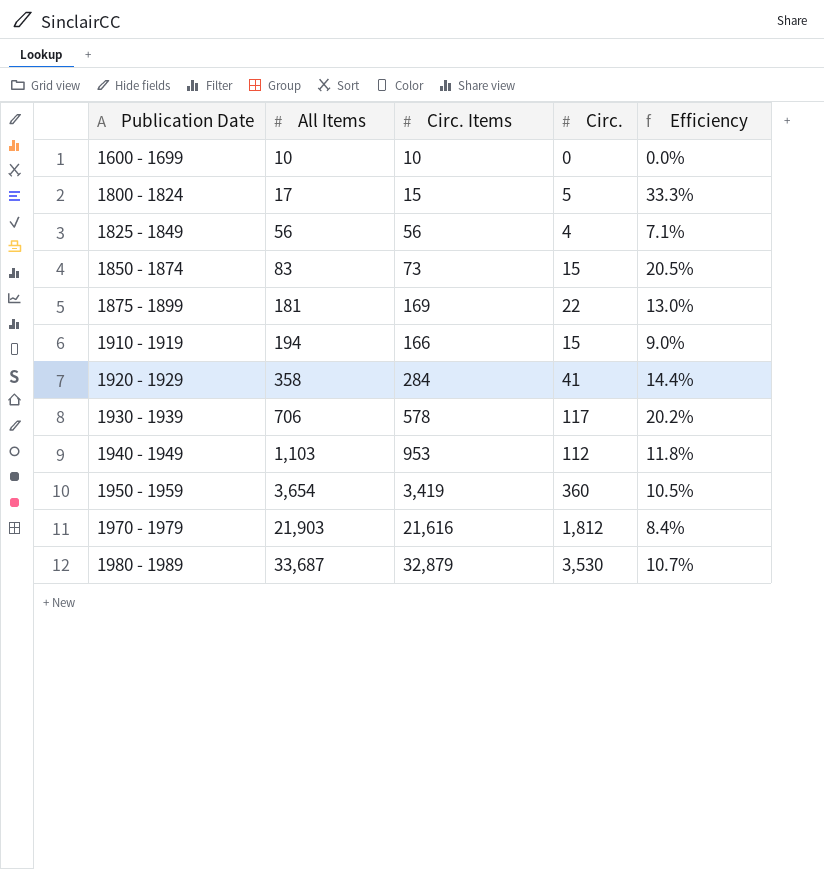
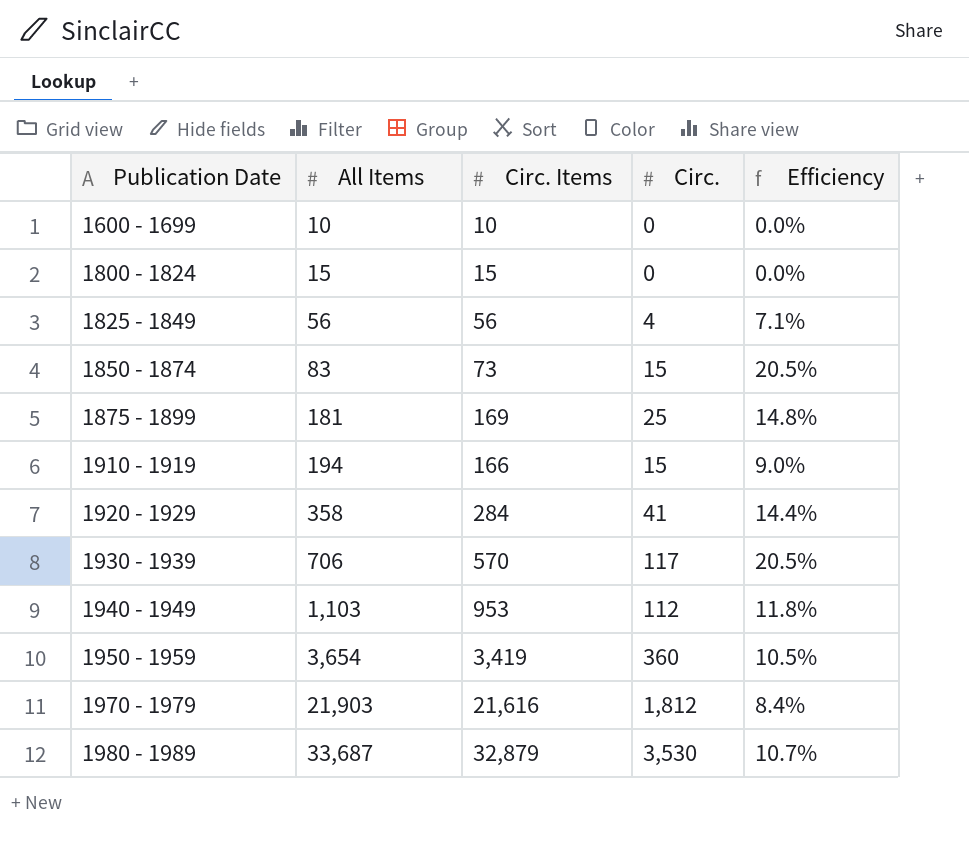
1800 - 1824 | All Items: 17 -> 15
1800 - 1824 | Circ.: 5 -> 0
1800 - 1824 | Efficiency: 33.3% -> 0.0%
1875 - 1899 | Circ.: 22 -> 25
1875 - 1899 | Efficiency: 13.0% -> 14.8%
1930 - 1939 | Circ. Items: 578 -> 570
1930 - 1939 | Efficiency: 20.2% -> 20.5%

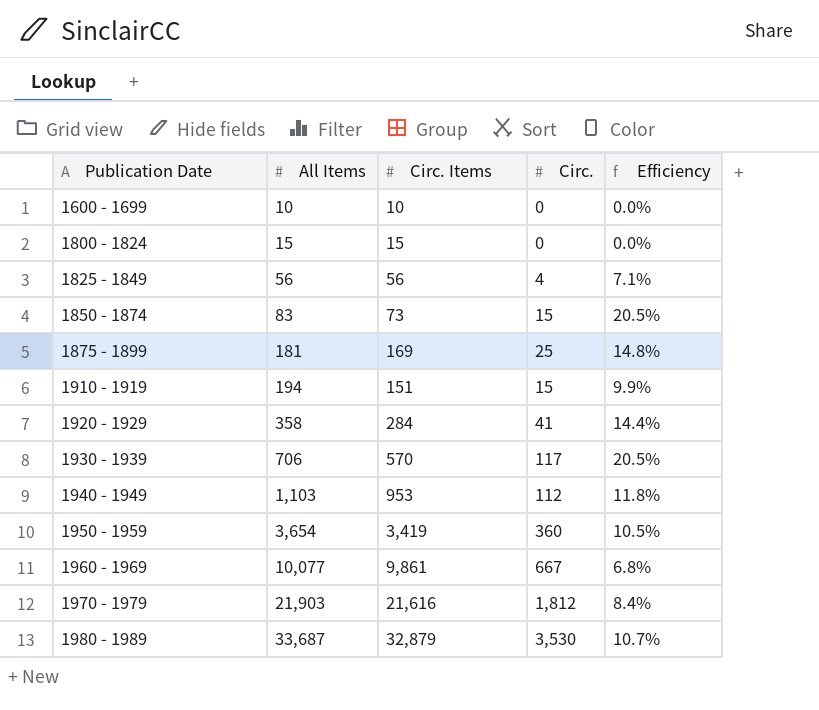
1910 - 1919 | Circ. Items: 166 -> 151
1910 - 1919 | Efficiency: 9.0% -> 9.9%
row 1960 - 1969: none -> 10,077 | 9,861 | 667 | 6.8%

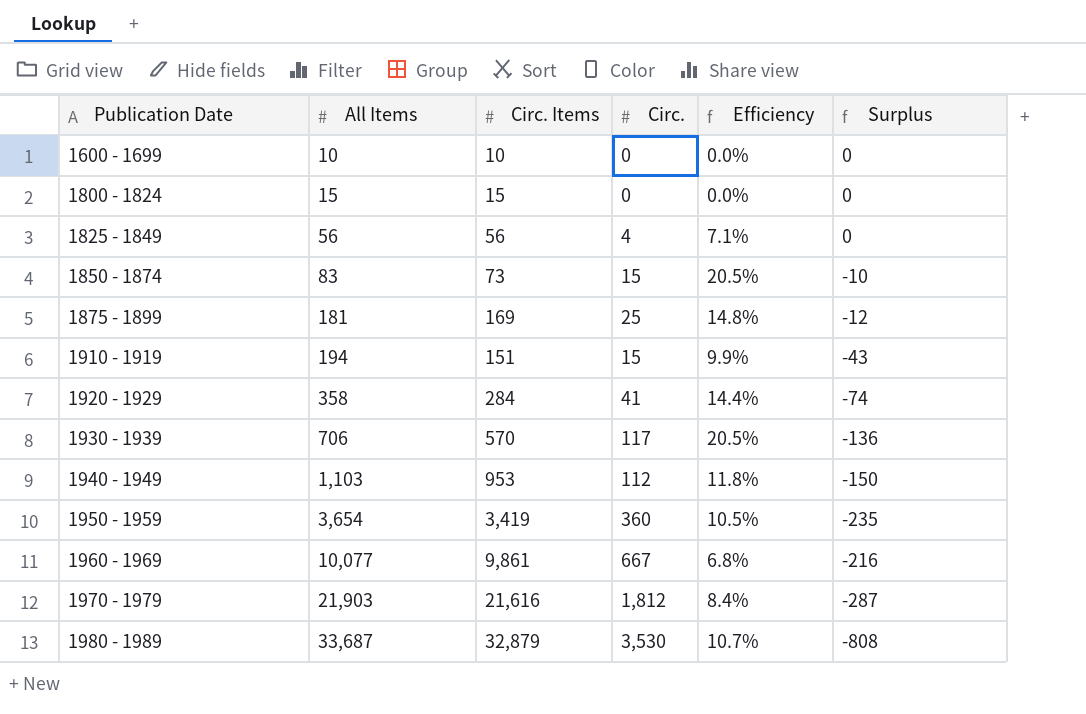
column Surplus | formula: none -> [Circ. Items] - [All Items]

